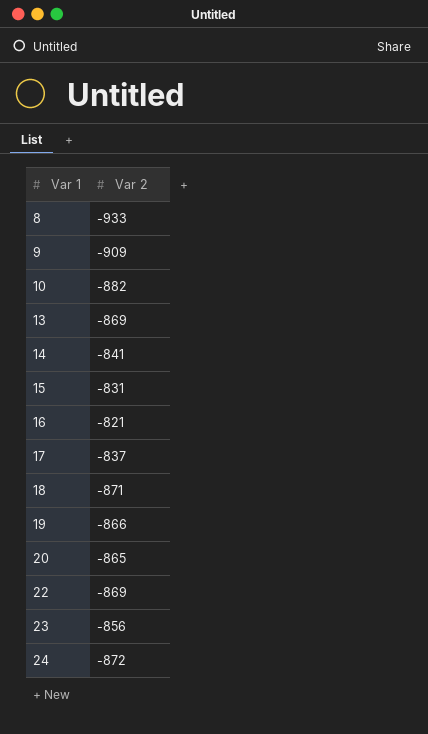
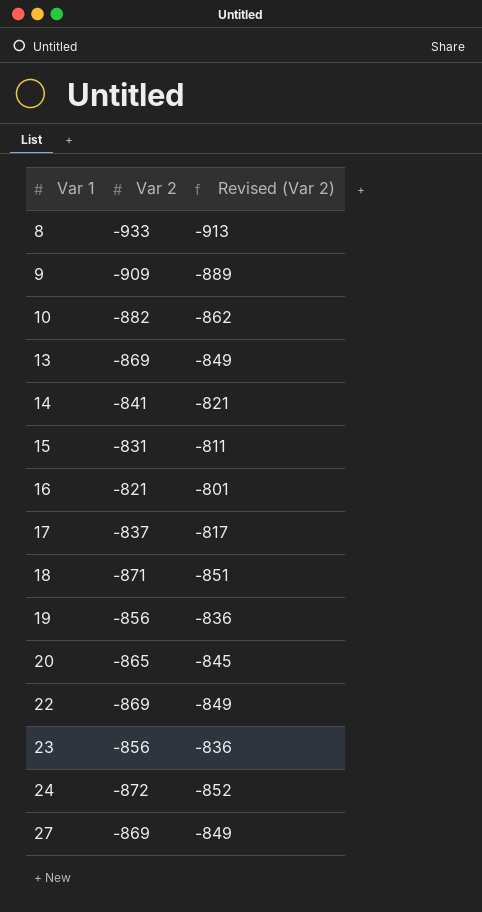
column Revised (Var 2) | formula: none -> [Var 2] + 20
19 | Var 2: -866 -> -856
row 27: none -> -869 | -849

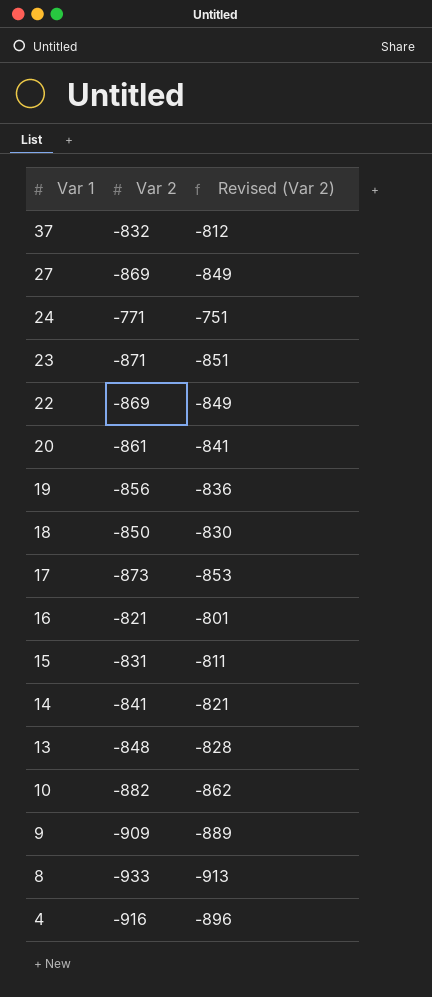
row order: Var 1 ascending -> Var 1 descending
row 37: none -> -832 | -812
24 | Var 2: -872 -> -771
24 | Revised (Var 2): -852 -> -751
23 | Var 2: -856 -> -871
23 | Revised (Var 2): -836 -> -851
20 | Var 2: -865 -> -861
20 | Revised (Var 2): -845 -> -841
18 | Var 2: -871 -> -850
18 | Revised (Var 2): -851 -> -830
17 | Var 2: -837 -> -873
17 | Revised (Var 2): -817 -> -853
13 | Var 2: -869 -> -848
13 | Revised (Var 2): -849 -> -828
row 4: none -> -916 | -896

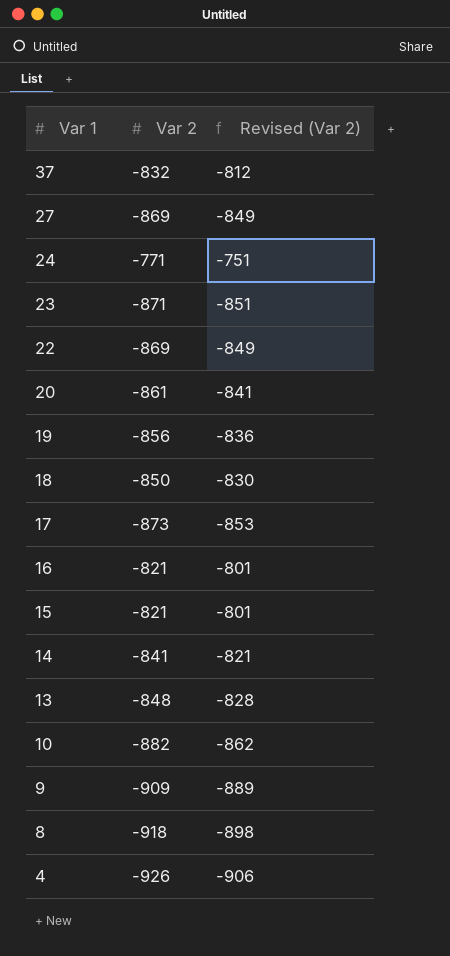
15 | Var 2: -831 -> -821
15 | Revised (Var 2): -811 -> -801
8 | Var 2: -933 -> -918
8 | Revised (Var 2): -913 -> -898
4 | Var 2: -916 -> -926
4 | Revised (Var 2): -896 -> -906

